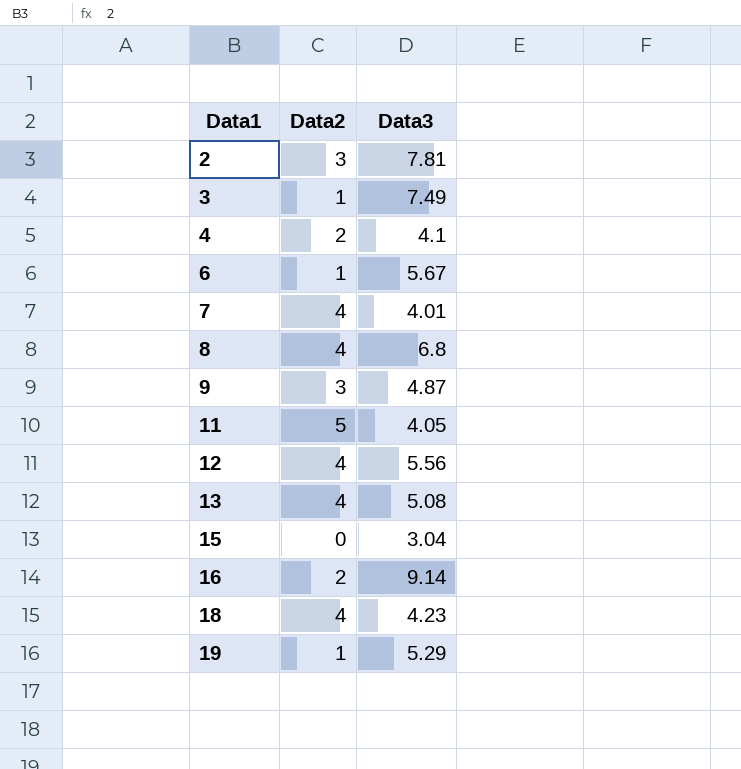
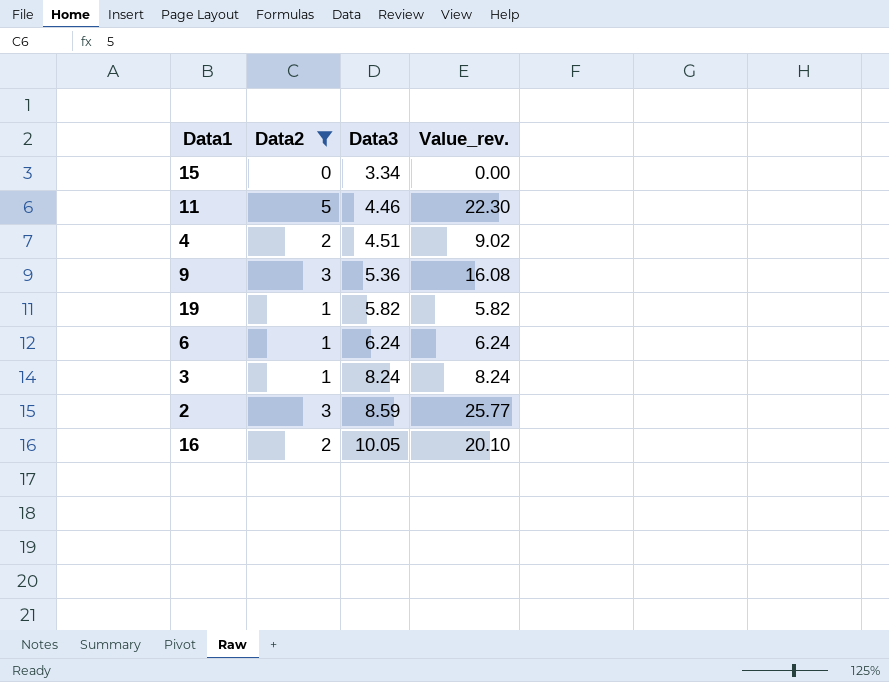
filter: none -> Data2 != 4
row order: Data1 ascending -> Data3 ascending
column Value_rev. | formula: none -> [Data2] * [Data3]
15 | Data3: 3.04 -> 3.34
11 | Data3: 4.05 -> 4.46
4 | Data3: 4.1 -> 4.51
9 | Data3: 4.87 -> 5.36
19 | Data3: 5.29 -> 5.82
6 | Data3: 5.67 -> 6.24
3 | Data3: 7.49 -> 8.24
2 | Data3: 7.81 -> 8.59
16 | Data3: 9.14 -> 10.05

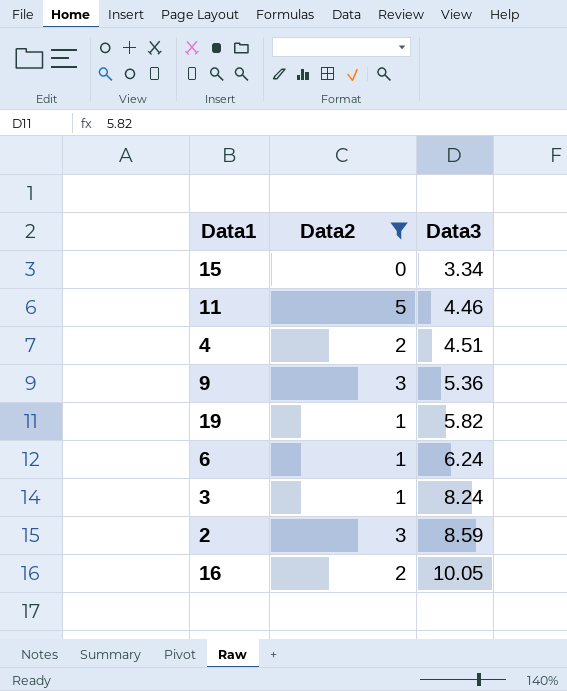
column Value_rev. | formula: [Data2] * [Data3] -> none

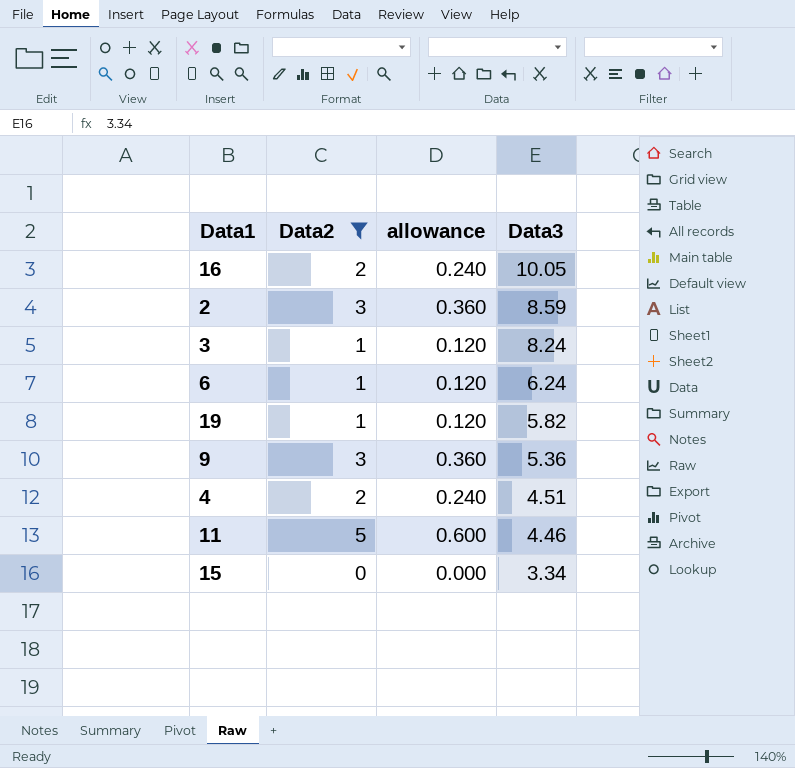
row order: Data3 ascending -> Data3 descending
column allowance | formula: none -> [Data2] * 0.12

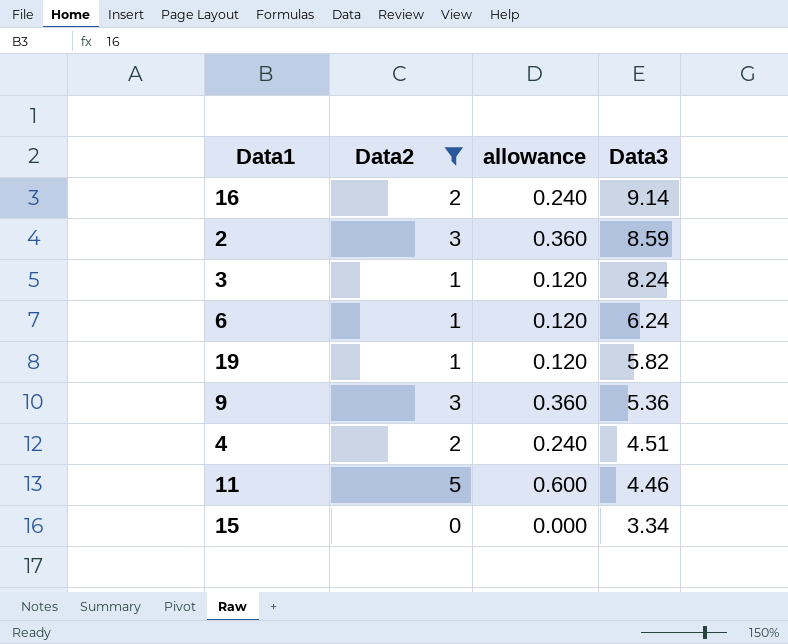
16 | Data3: 10.05 -> 9.14

